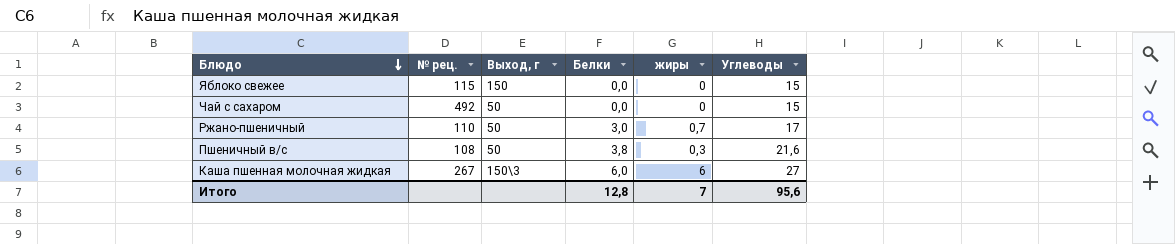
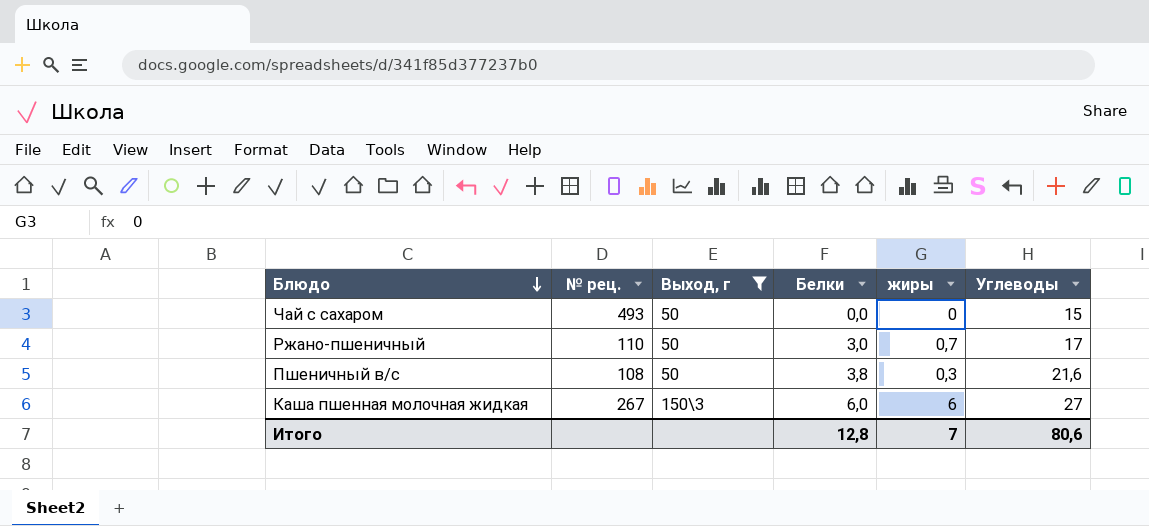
filter: none -> Выход, г != 150
Чай с сахаром | № рец.: 492 -> 493
Итого | Углеводы: 95,6 -> 80,6

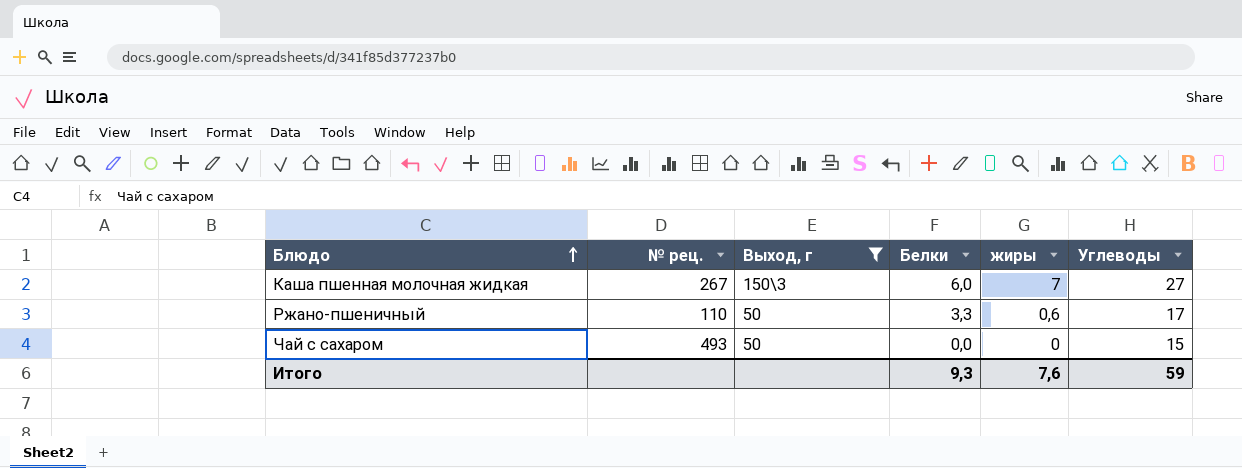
row order: Блюдо descending -> Блюдо ascending
row Пшеничный в/с: 108 | 50 | 3,8 | 0,3 | 21,6 -> none
Каша пшенная молочная жидкая | жиры: 6 -> 7
Ржано-пшеничный | Белки: 3,0 -> 3,3
Ржано-пшеничный | жиры: 0,7 -> 0,6
Итого | Белки: 12,8 -> 9,3
Итого | жиры: 7 -> 7,6
Итого | Углеводы: 80,6 -> 59

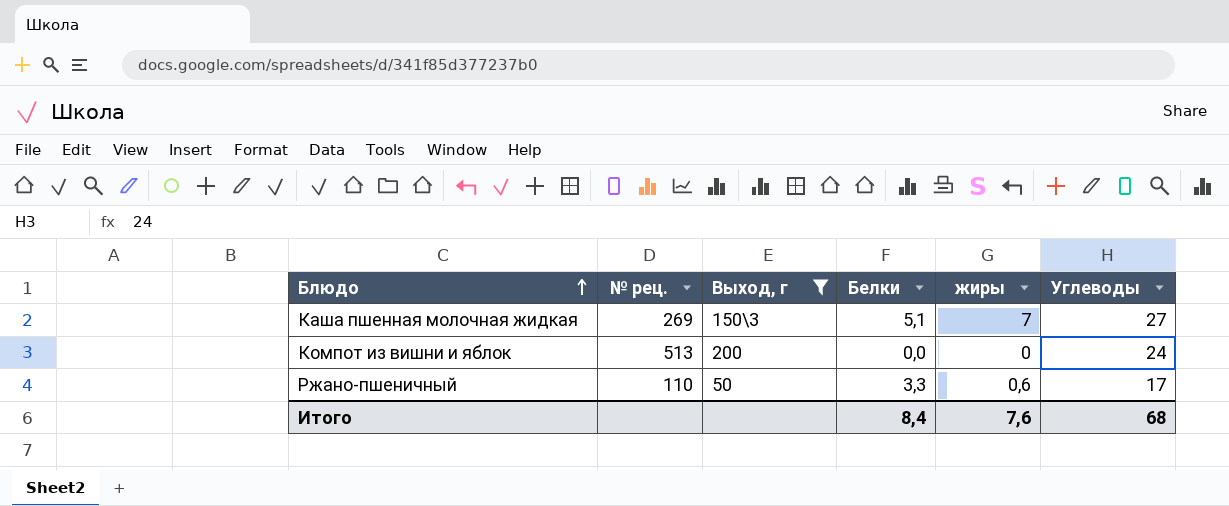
row Чай с сахаром: 493 | 50 | 0,0 | 0 | 15 -> none
Каша пшенная молочная жидкая | № рец.: 267 -> 269
Каша пшенная молочная жидкая | Белки: 6,0 -> 5,1
row Компот из вишни и яблок: none -> 513 | 200 | 0,0 | 0 | 24
Итого | Белки: 9,3 -> 8,4
Итого | Углеводы: 59 -> 68

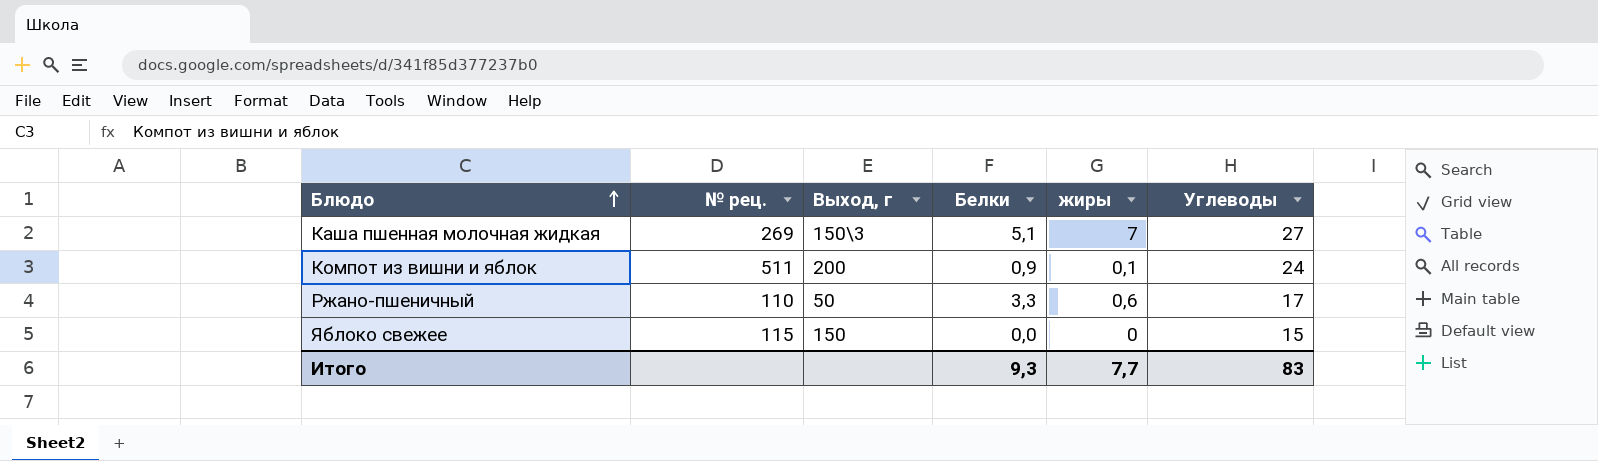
filter: Выход, г != 150 -> none
Компот из вишни и яблок | № рец.: 513 -> 511
Компот из вишни и яблок | Белки: 0,0 -> 0,9
Компот из вишни и яблок | жиры: 0 -> 0,1
Итого | Белки: 8,4 -> 9,3
Итого | жиры: 7,6 -> 7,7
Итого | Углеводы: 68 -> 83

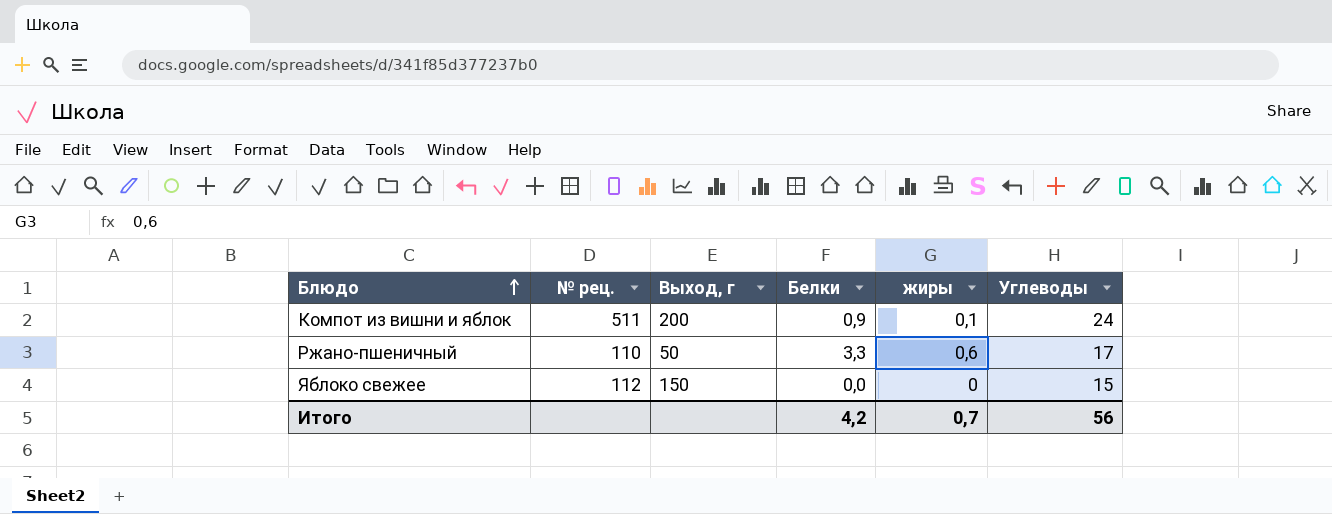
row Каша пшенная молочная жидкая: 269 | 150\3 | 5,1 | 7 | 27 -> none
Яблоко свежее | № рец.: 115 -> 112
Итого | Белки: 9,3 -> 4,2
Итого | жиры: 7,7 -> 0,7
Итого | Углеводы: 83 -> 56

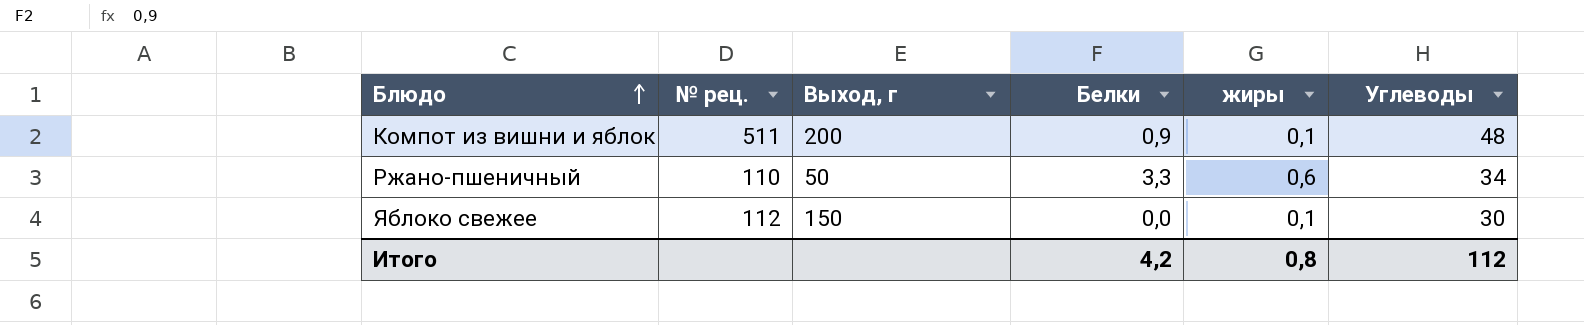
Компот из вишни и яблок | Углеводы: 24 -> 48
Ржано-пшеничный | Углеводы: 17 -> 34
Яблоко свежее | жиры: 0 -> 0,1
Яблоко свежее | Углеводы: 15 -> 30
Итого | жиры: 0,7 -> 0,8
Итого | Углеводы: 56 -> 112

